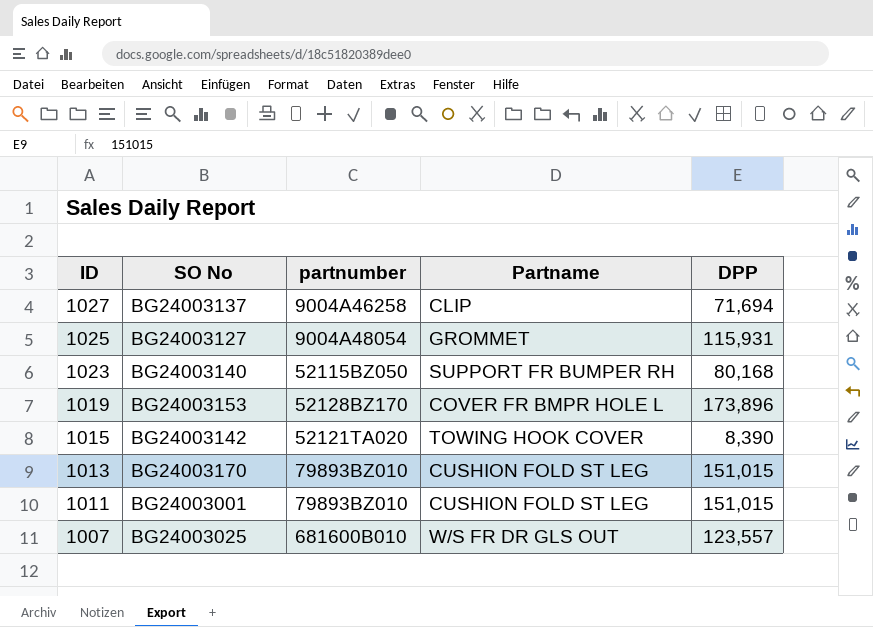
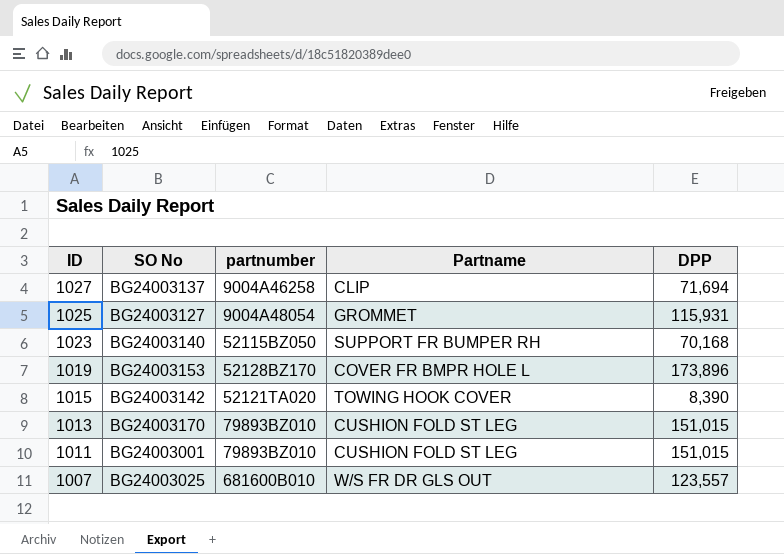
1023 | DPP: 80,168 -> 70,168

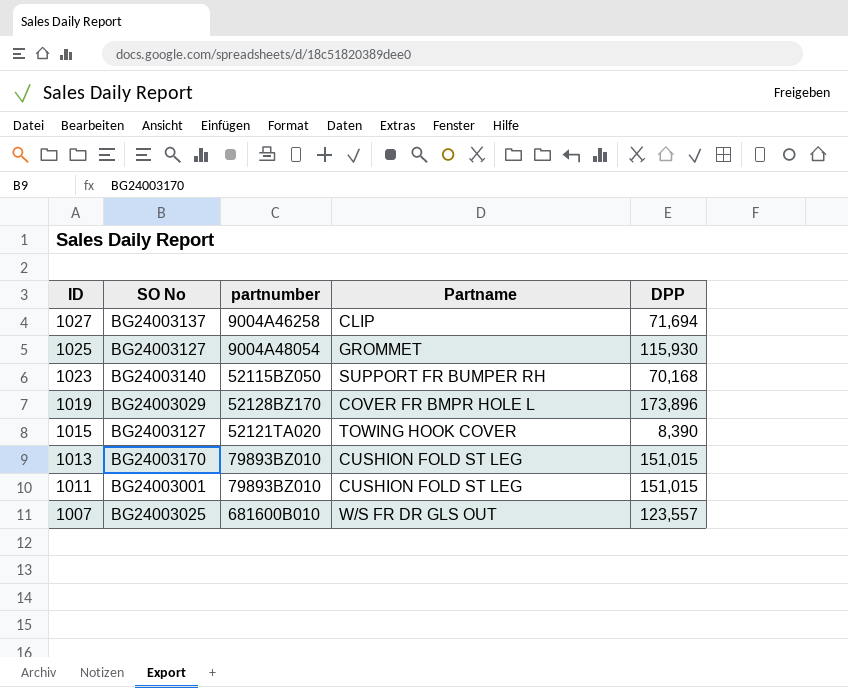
1025 | DPP: 115,931 -> 115,930
1019 | SO No: BG24003153 -> BG24003029
1015 | SO No: BG24003142 -> BG24003127

